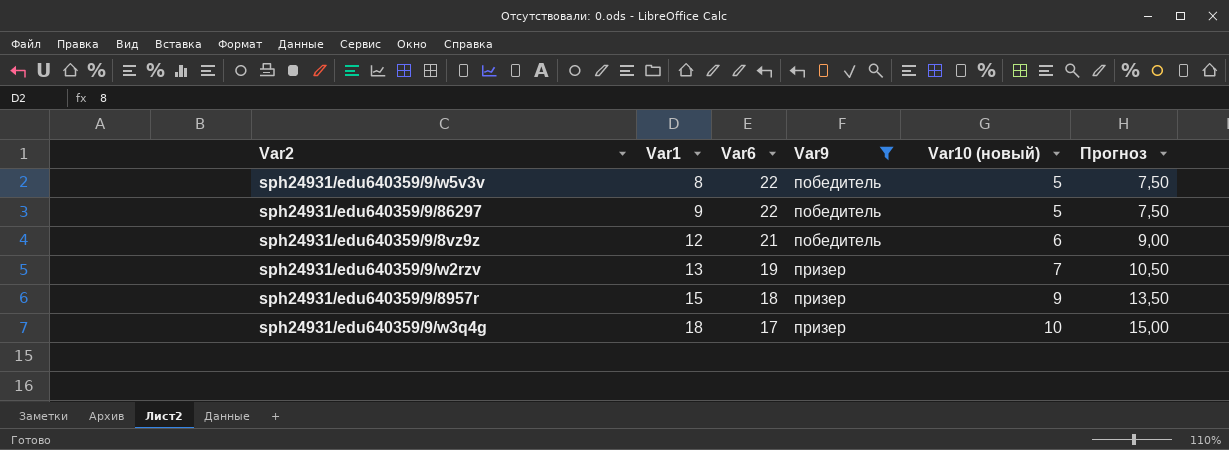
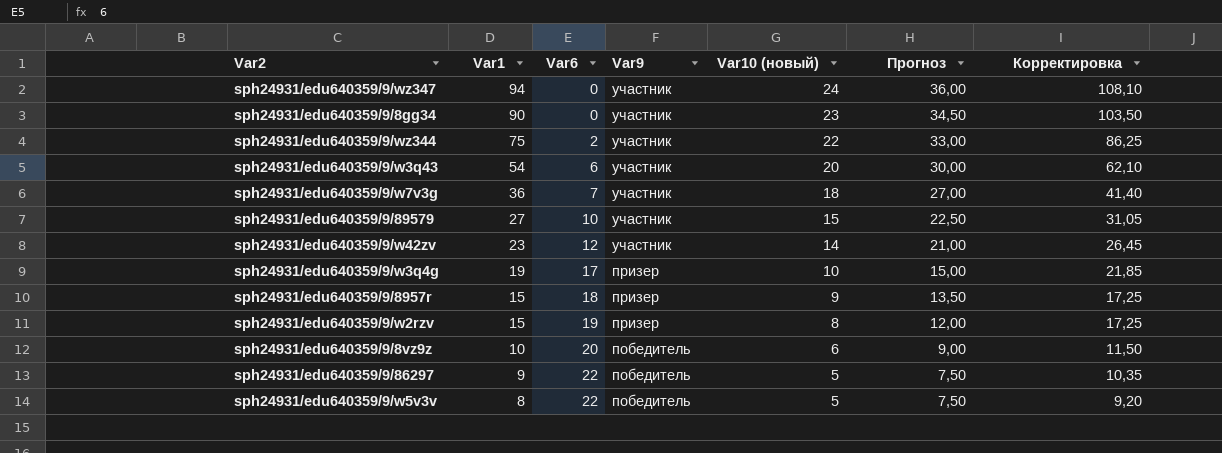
filter: Var9 != участник -> none
row order: Var1 ascending -> Var1 descending
column Корректировка | formula: none -> [Var1] * 1,15
sph24931/edu640359/9/w3q4g | Var1: 18 -> 19
sph24931/edu640359/9/w2rzv | Var1: 13 -> 15
sph24931/edu640359/9/w2rzv | Var10 (новый): 7 -> 8
sph24931/edu640359/9/w2rzv | Прогноз: 10,50 -> 12,00
sph24931/edu640359/9/8vz9z | Var1: 12 -> 10
sph24931/edu640359/9/8vz9z | Var6: 21 -> 20

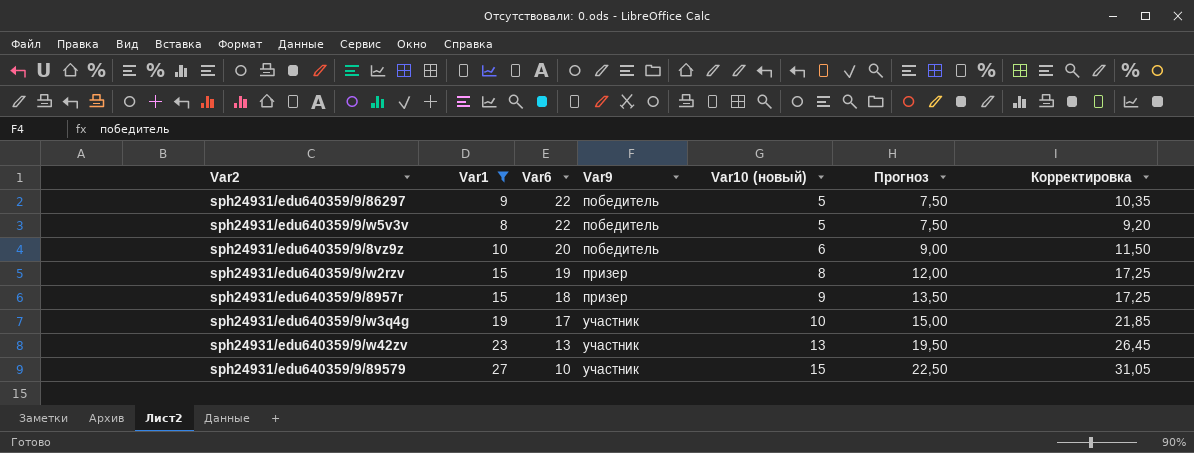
filter: none -> Var1 <= 27
row order: Var1 descending -> Var6 descending
sph24931/edu640359/9/w3q4g | Var9: призер -> участник
sph24931/edu640359/9/w42zv | Var6: 12 -> 13
sph24931/edu640359/9/w42zv | Var10 (новый): 14 -> 13
sph24931/edu640359/9/w42zv | Прогноз: 21,00 -> 19,50

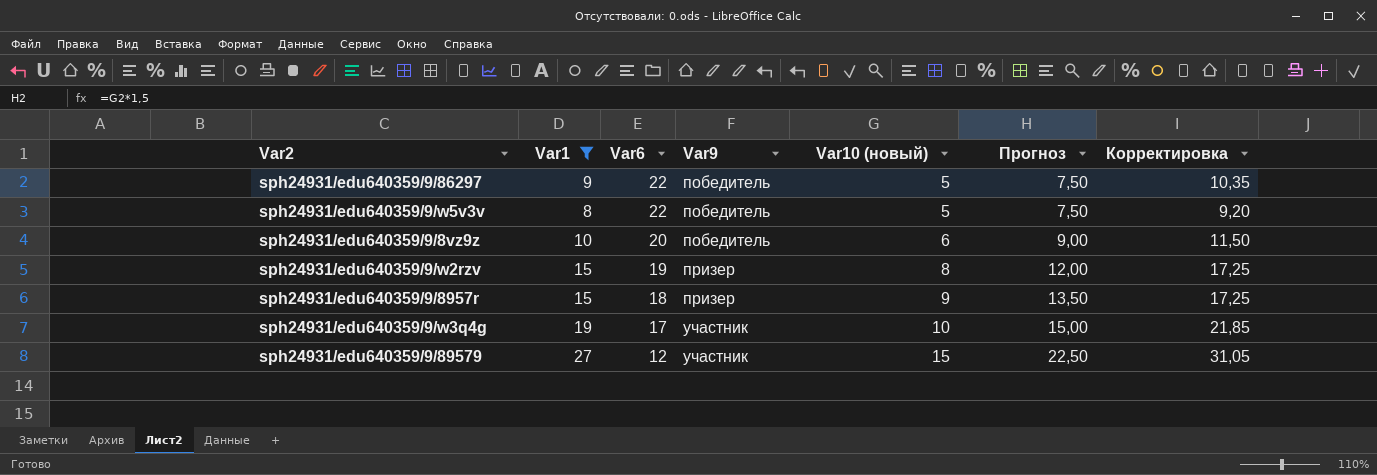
row sph24931/edu640359/9/w42zv: 23 | 13 | участник | 13 | 19,50 | 26,45 -> none
sph24931/edu640359/9/89579 | Var6: 10 -> 12

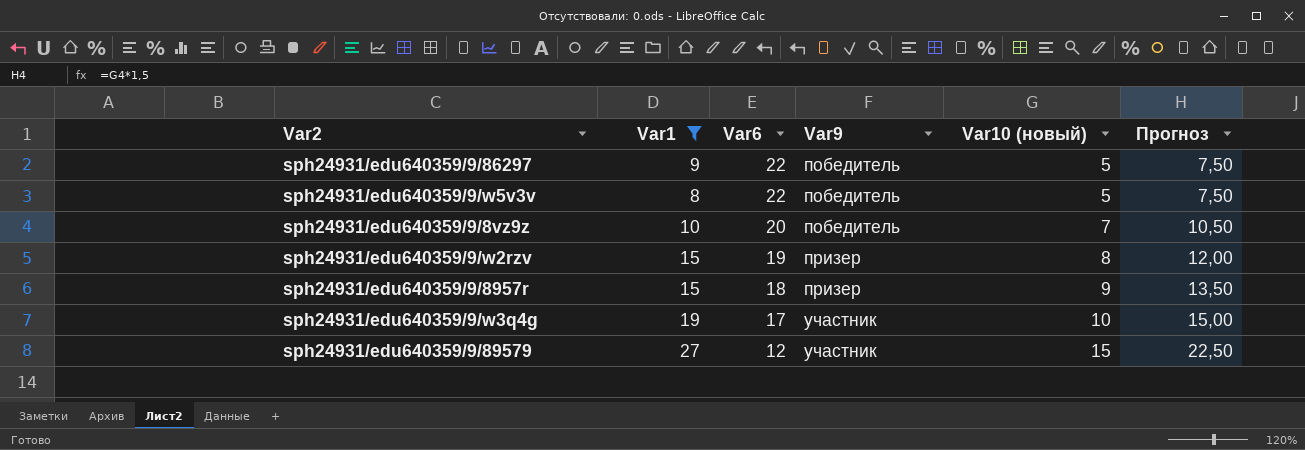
column Корректировка | formula: [Var1] * 1,15 -> none
sph24931/edu640359/9/8vz9z | Var10 (новый): 6 -> 7
sph24931/edu640359/9/8vz9z | Прогноз: 9,00 -> 10,50

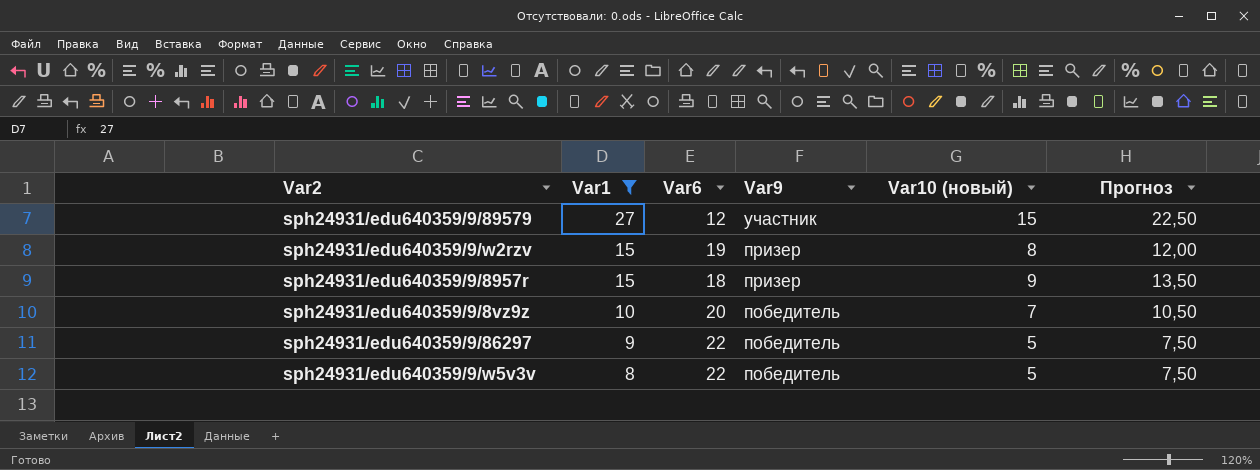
row order: Var6 descending -> Var1 descending
row sph24931/edu640359/9/w3q4g: 19 | 17 | участник | 10 | 15,00 -> none

